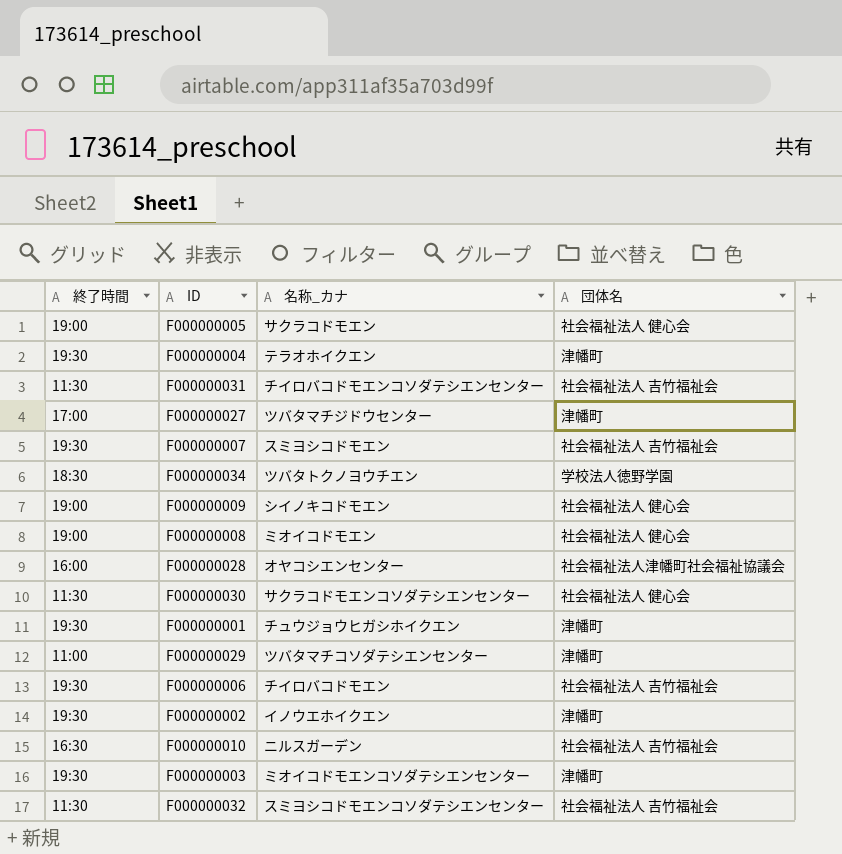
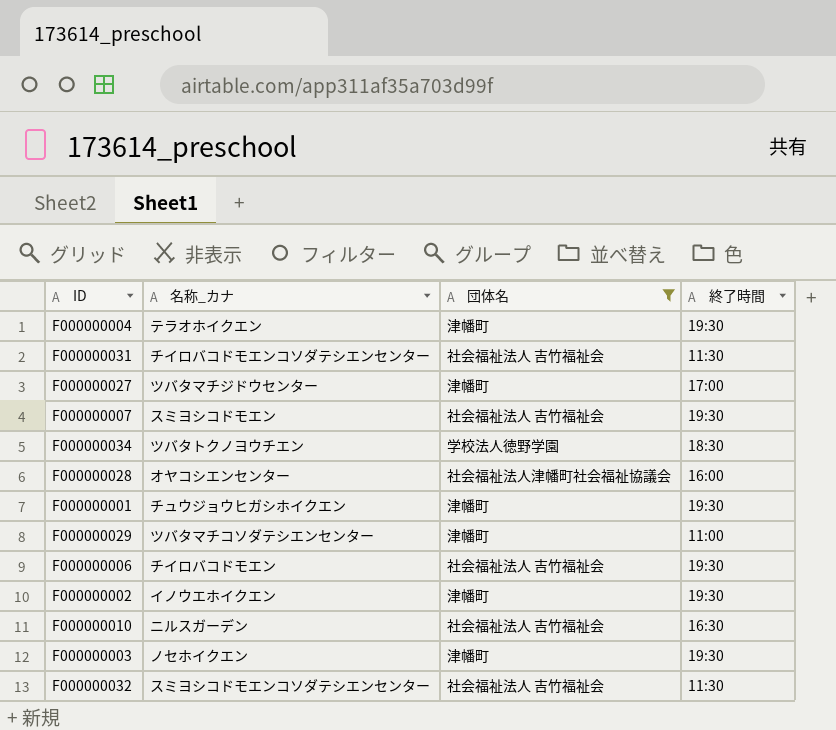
filter: none -> 団体名 != 社会福祉法人 健心会
column 終了時間 | position: 1 -> 4
F000000003 | 名称_カナ: ミオイコドモエンコソダテシエンセンター -> ノセホイクエン

